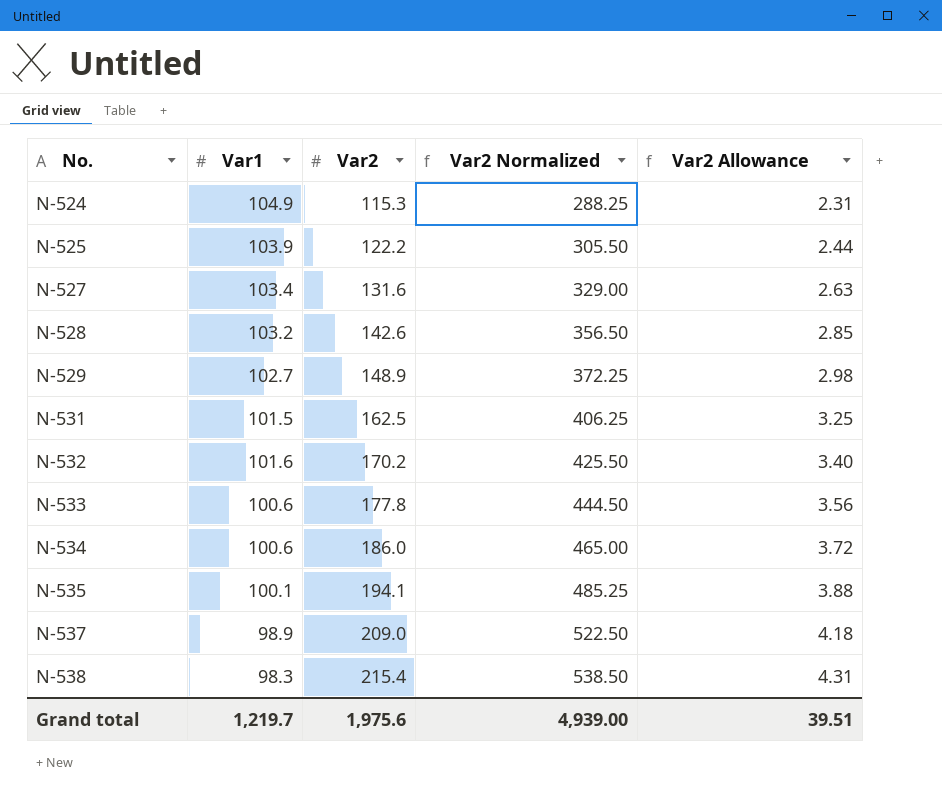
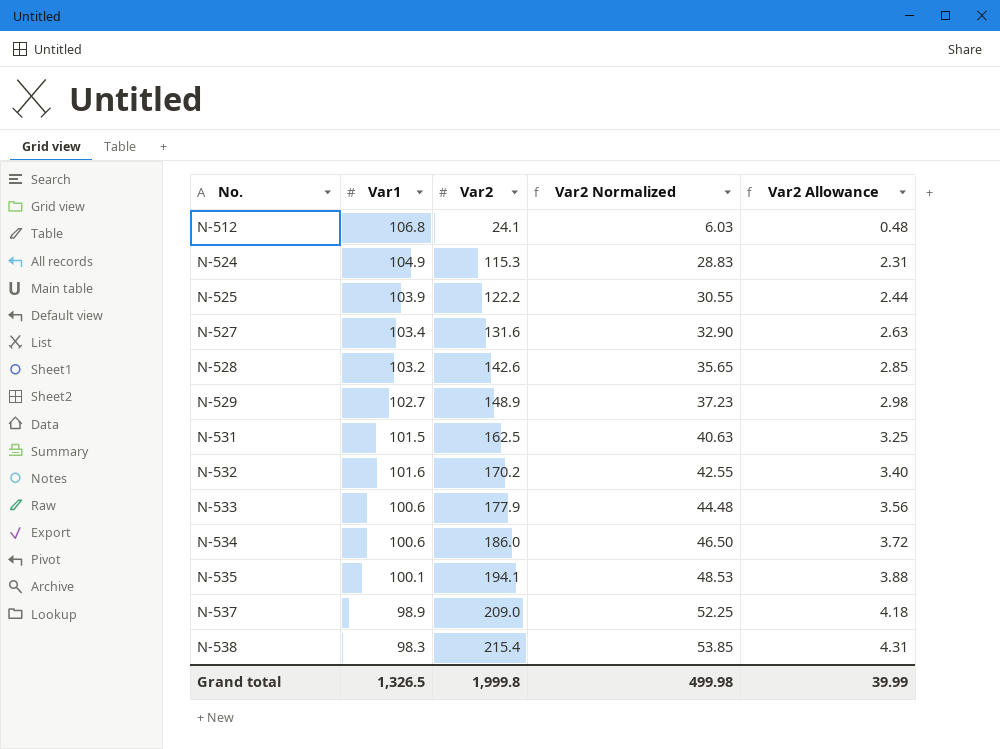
column Var2 Normalized | formula: [Var2] * 2.5 -> [Var2] * 0.25
row N-512: none -> 106.8 | 24.1 | 6.03 | 0.48
N-533 | Var2: 177.8 -> 177.9
Grand total | Var1: 1,219.7 -> 1,326.5
Grand total | Var2: 1,975.6 -> 1,999.8
Grand total | Var2 Normalized: 4,939.00 -> 499.98
Grand total | Var2 Allowance: 39.51 -> 39.99

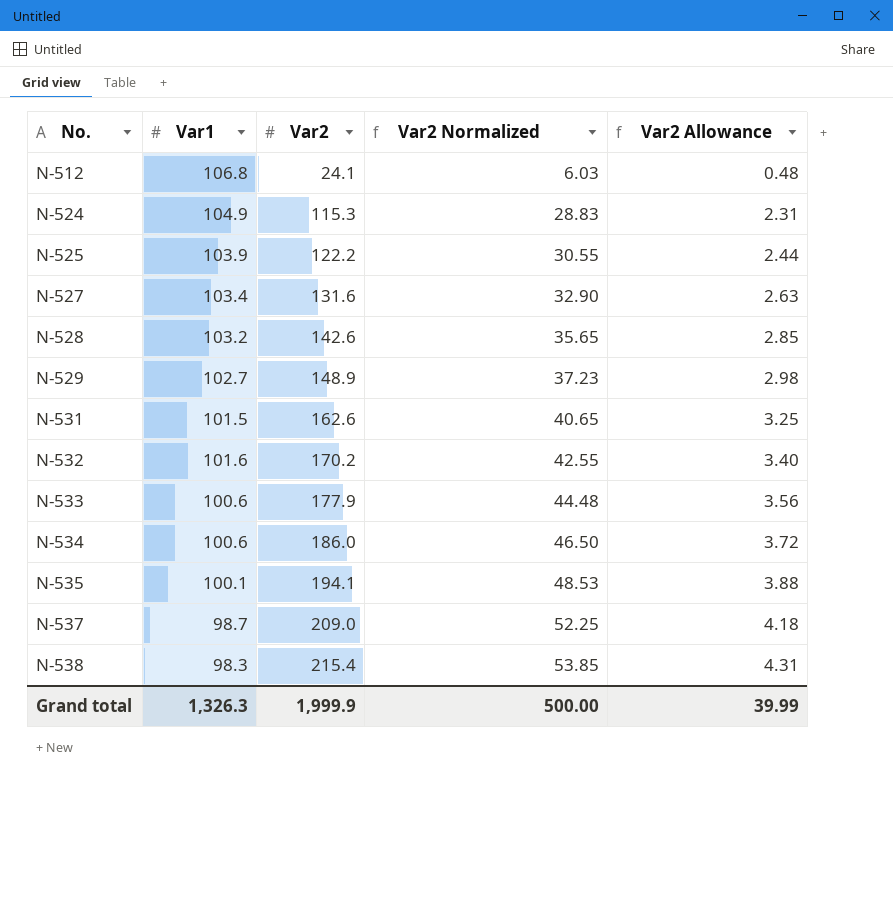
N-531 | Var2: 162.5 -> 162.6
N-531 | Var2 Normalized: 40.63 -> 40.65
N-537 | Var1: 98.9 -> 98.7
Grand total | Var1: 1,326.5 -> 1,326.3
Grand total | Var2: 1,999.8 -> 1,999.9
Grand total | Var2 Normalized: 499.98 -> 500.00

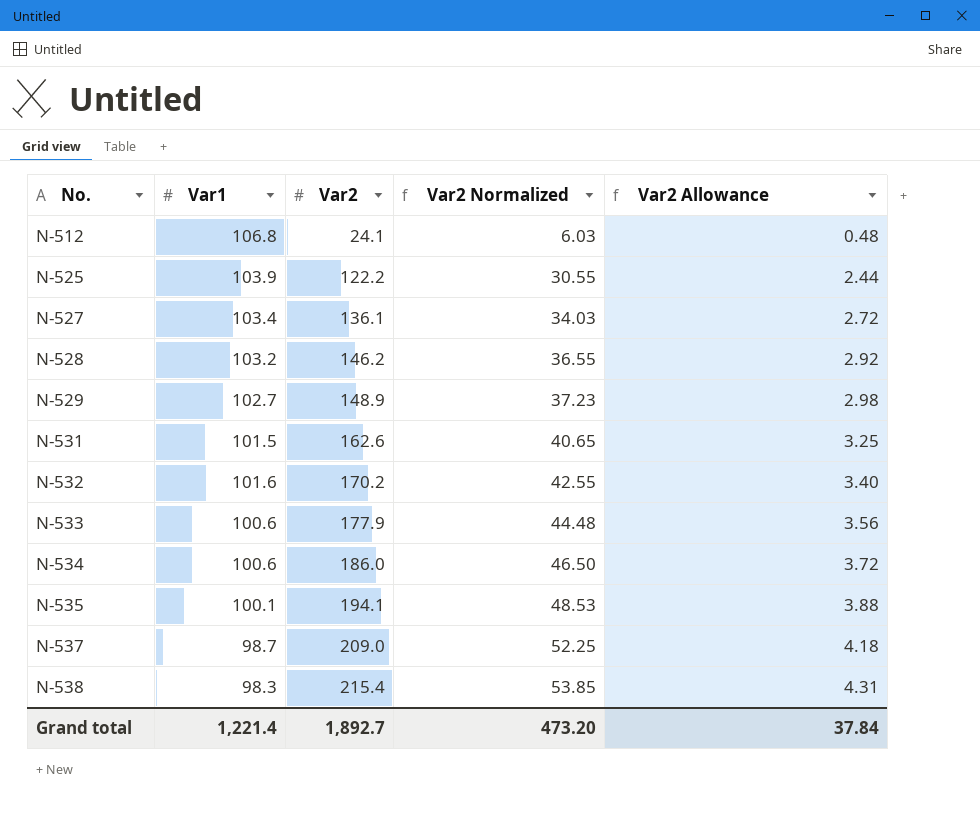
row N-524: 104.9 | 115.3 | 28.83 | 2.31 -> none
N-527 | Var2: 131.6 -> 136.1
N-527 | Var2 Normalized: 32.90 -> 34.03
N-527 | Var2 Allowance: 2.63 -> 2.72
N-528 | Var2: 142.6 -> 146.2
N-528 | Var2 Normalized: 35.65 -> 36.55
N-528 | Var2 Allowance: 2.85 -> 2.92
Grand total | Var1: 1,326.3 -> 1,221.4
Grand total | Var2: 1,999.9 -> 1,892.7
Grand total | Var2 Normalized: 500.00 -> 473.20
Grand total | Var2 Allowance: 39.99 -> 37.84

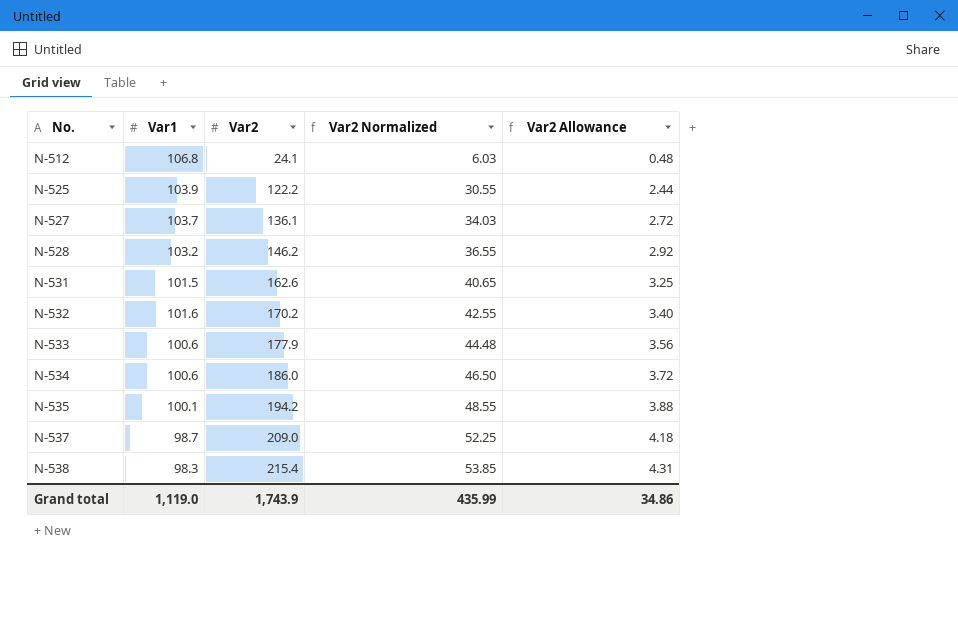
row N-529: 102.7 | 148.9 | 37.23 | 2.98 -> none
N-527 | Var1: 103.4 -> 103.7
N-535 | Var2: 194.1 -> 194.2
N-535 | Var2 Normalized: 48.53 -> 48.55
Grand total | Var1: 1,221.4 -> 1,119.0
Grand total | Var2: 1,892.7 -> 1,743.9
Grand total | Var2 Normalized: 473.20 -> 435.99
Grand total | Var2 Allowance: 37.84 -> 34.86

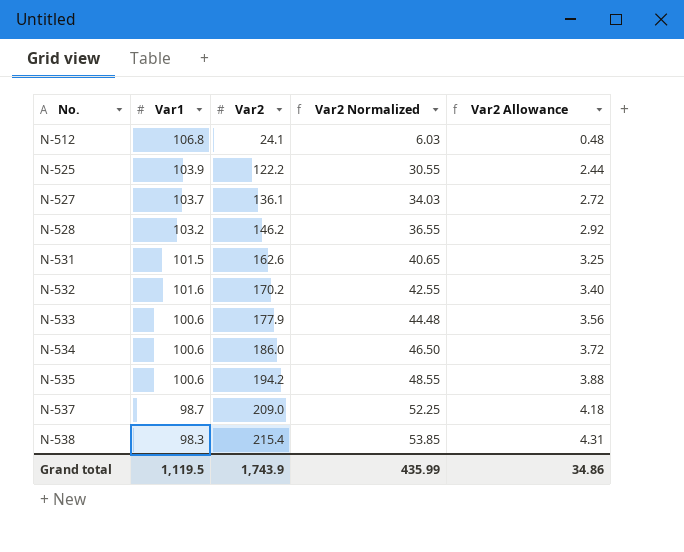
N-535 | Var1: 100.1 -> 100.6
Grand total | Var1: 1,119.0 -> 1,119.5

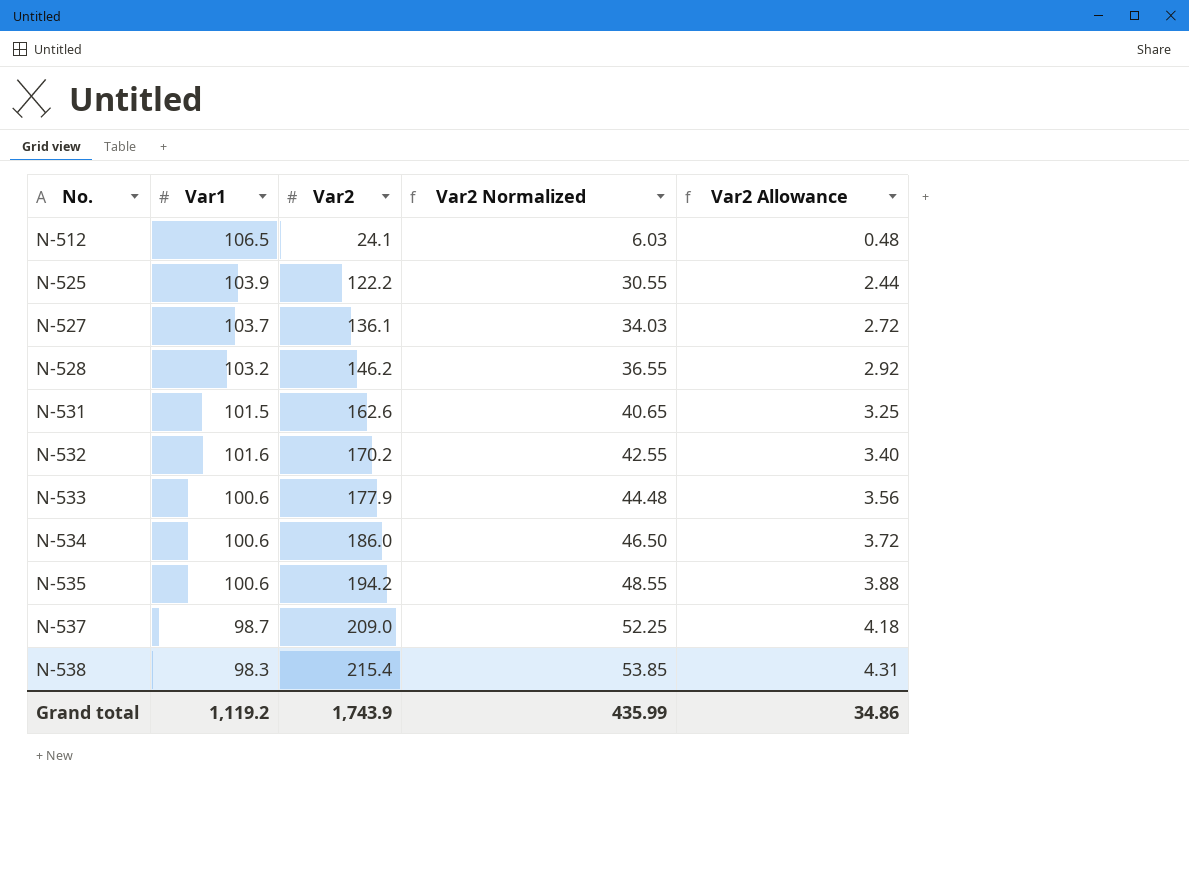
N-512 | Var1: 106.8 -> 106.5
Grand total | Var1: 1,119.5 -> 1,119.2

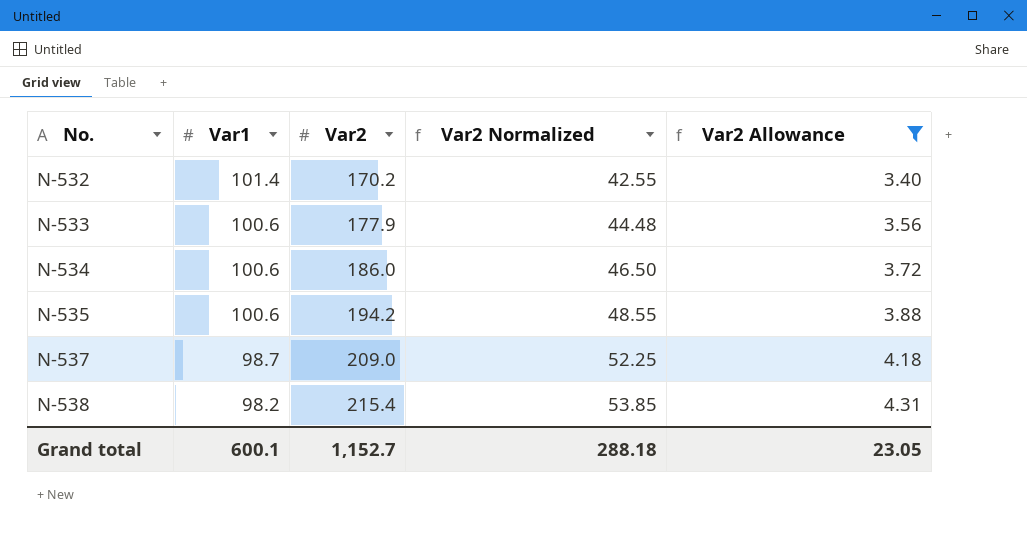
filter: none -> Var2 Allowance >= 3.40
N-532 | Var1: 101.6 -> 101.4
N-538 | Var1: 98.3 -> 98.2
Grand total | Var1: 1,119.2 -> 600.1
Grand total | Var2: 1,743.9 -> 1,152.7
Grand total | Var2 Normalized: 435.99 -> 288.18
Grand total | Var2 Allowance: 34.86 -> 23.05

